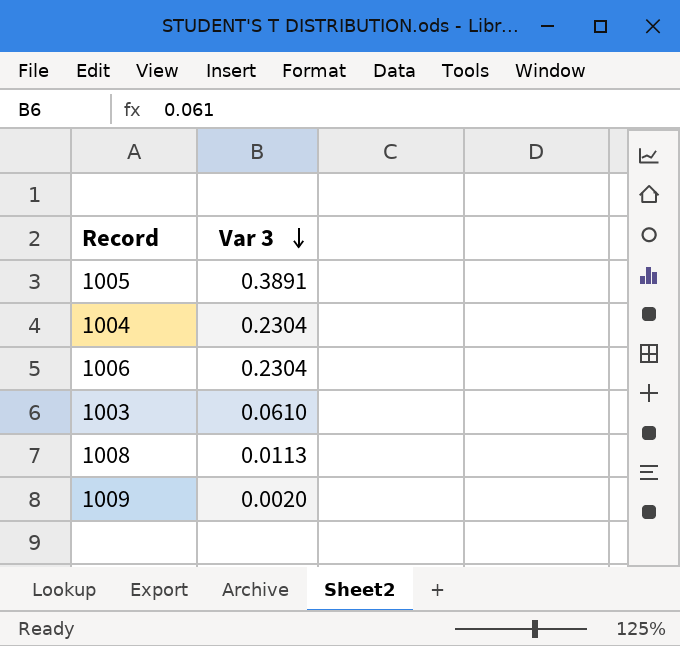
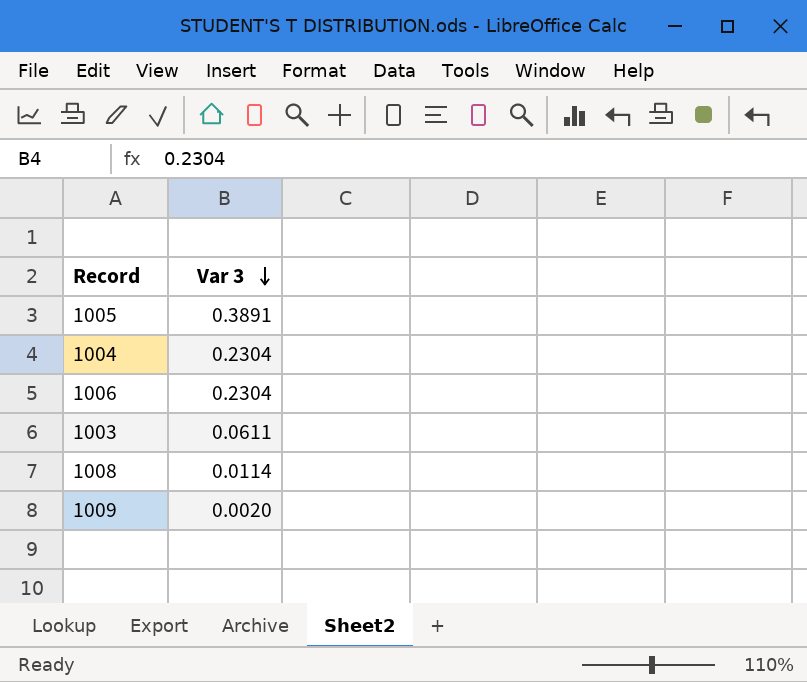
1003 | Var 3: 0.0610 -> 0.0611
1008 | Var 3: 0.0113 -> 0.0114

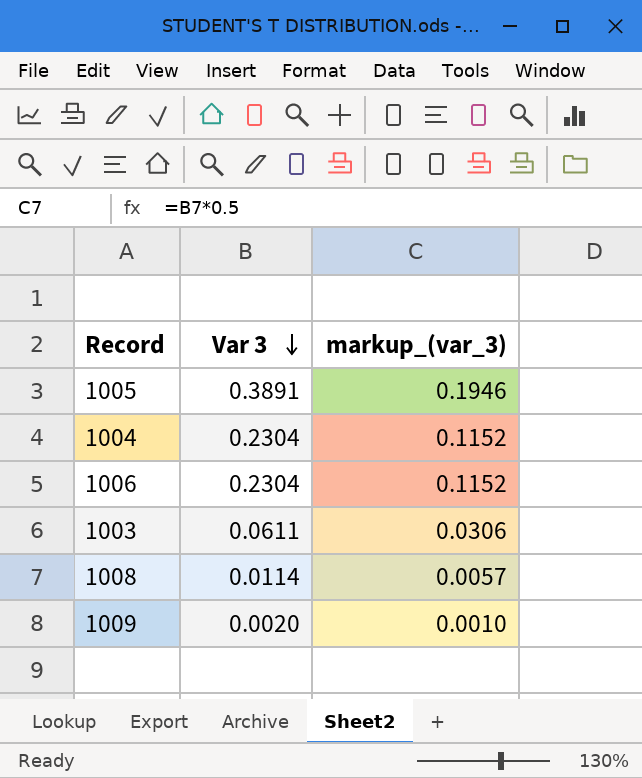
column markup_(var_3) | formula: none -> [Var 3] * 0.5

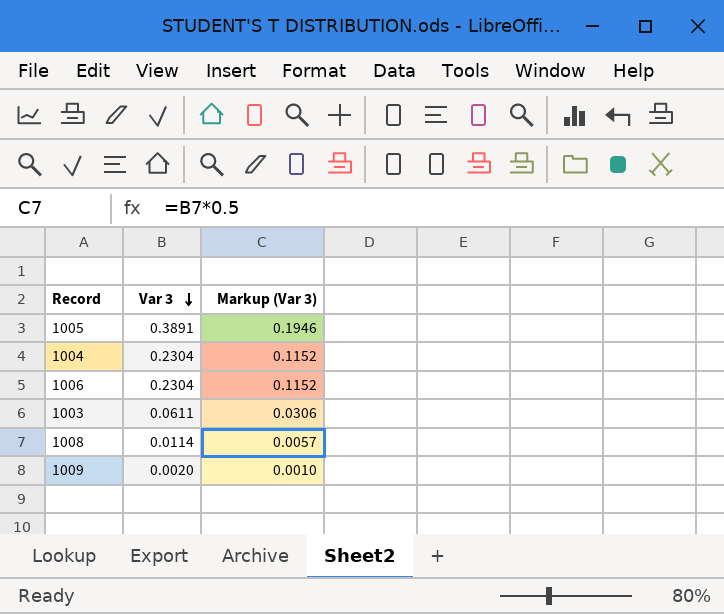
column name: markup_(var_3) -> Markup (Var 3)

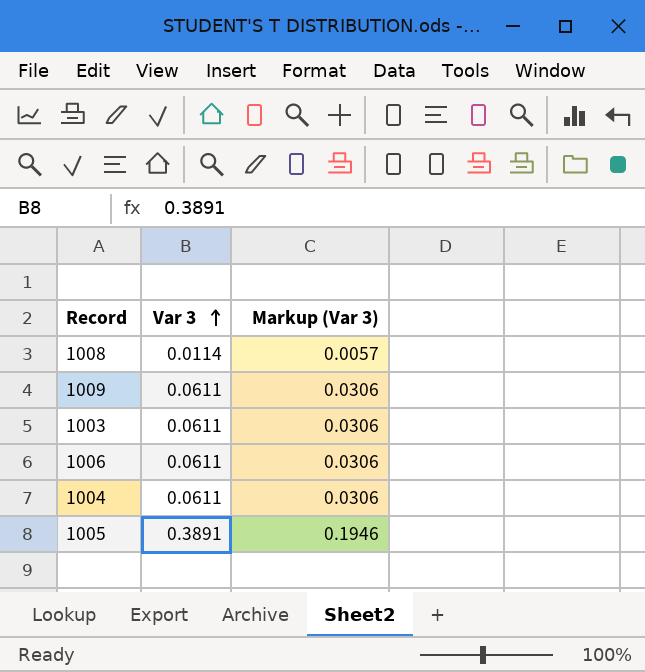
row order: Var 3 descending -> Var 3 ascending
1009 | Var 3: 0.0020 -> 0.0611
1009 | Markup (Var 3): 0.0010 -> 0.0306
1006 | Var 3: 0.2304 -> 0.0611
1006 | Markup (Var 3): 0.1152 -> 0.0306
1004 | Var 3: 0.2304 -> 0.0611
1004 | Markup (Var 3): 0.1152 -> 0.0306

